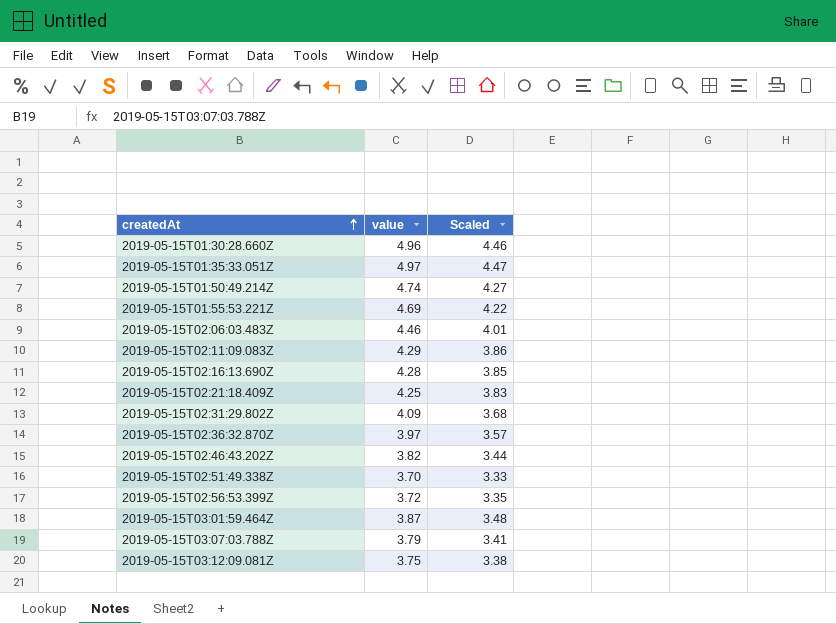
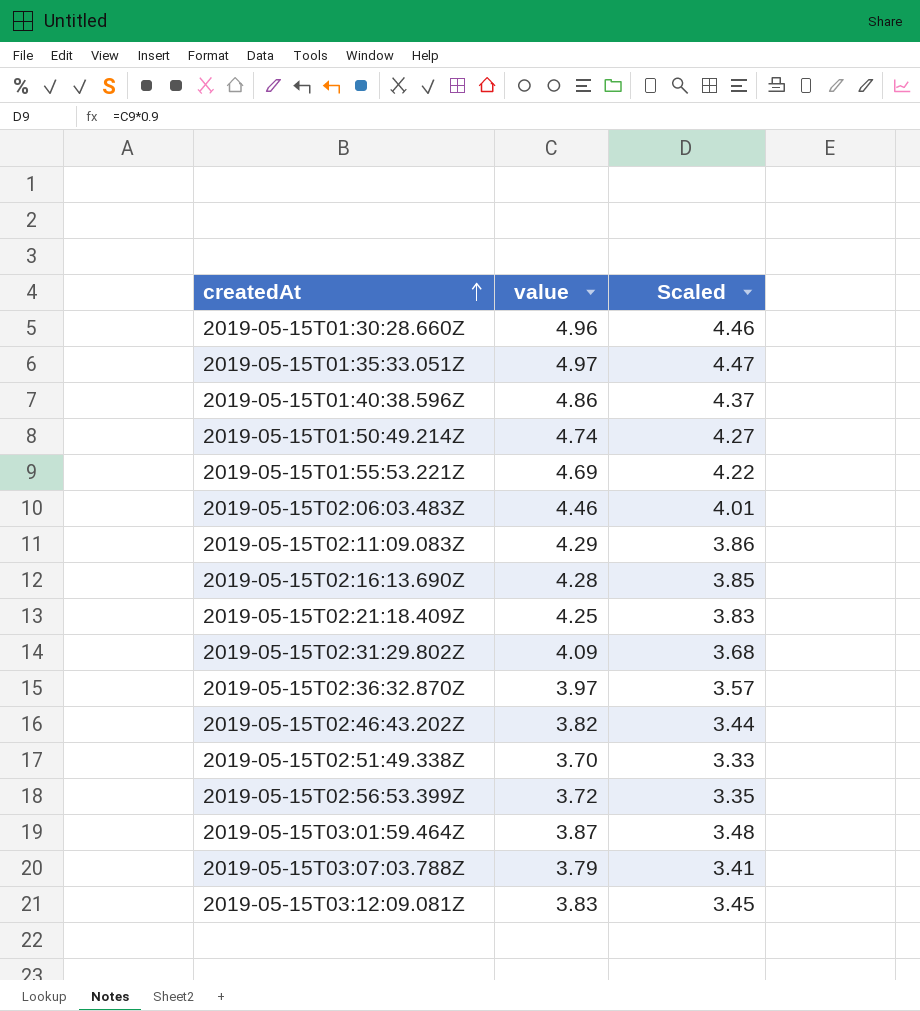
row 2019-05-15T01:40:38.596Z: none -> 4.86 | 4.37
2019-05-15T03:12:09.081Z | value: 3.75 -> 3.83
2019-05-15T03:12:09.081Z | Scaled: 3.38 -> 3.45

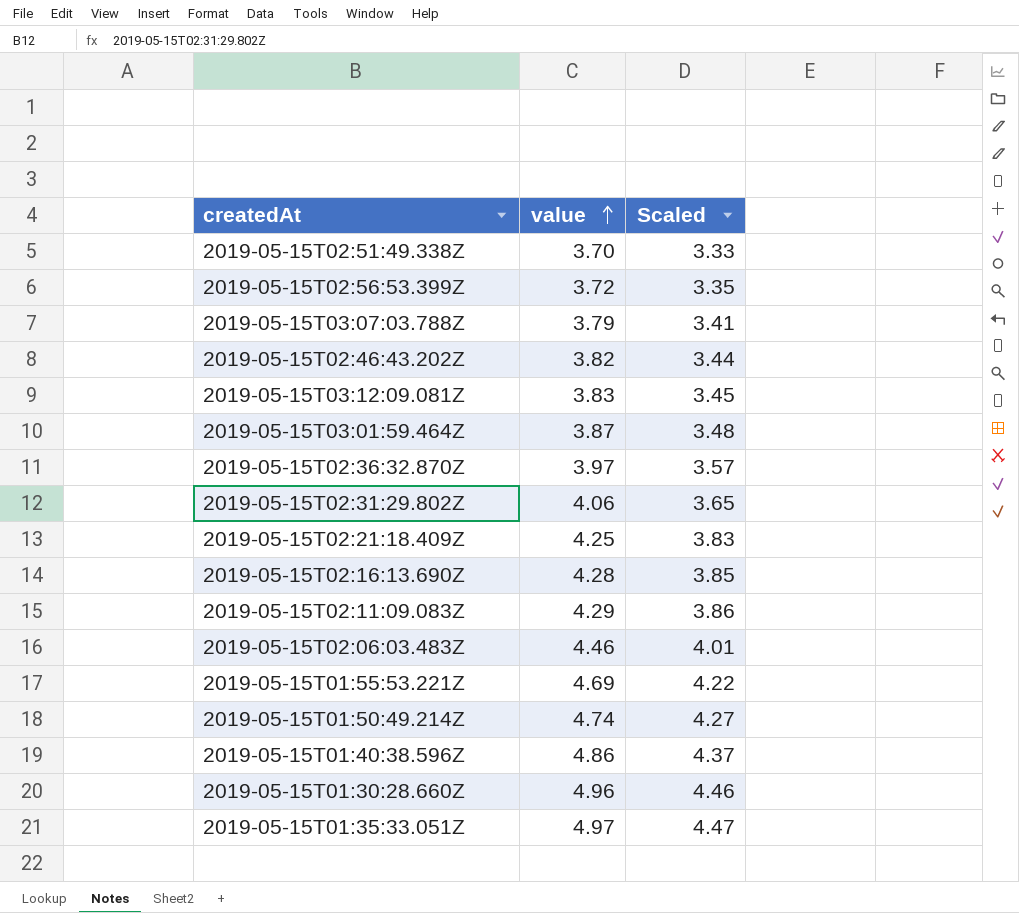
row order: createdAt ascending -> value ascending
2019-05-15T02:31:29.802Z | value: 4.09 -> 4.06
2019-05-15T02:31:29.802Z | Scaled: 3.68 -> 3.65

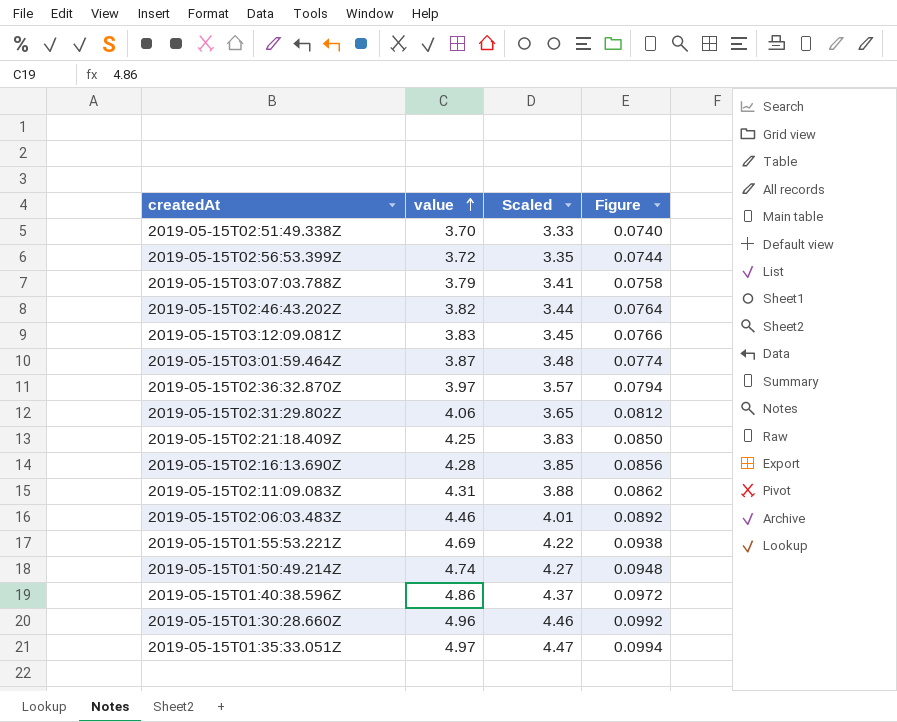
column Figure | formula: none -> [value] * 0.02
2019-05-15T02:11:09.083Z | value: 4.29 -> 4.31
2019-05-15T02:11:09.083Z | Scaled: 3.86 -> 3.88

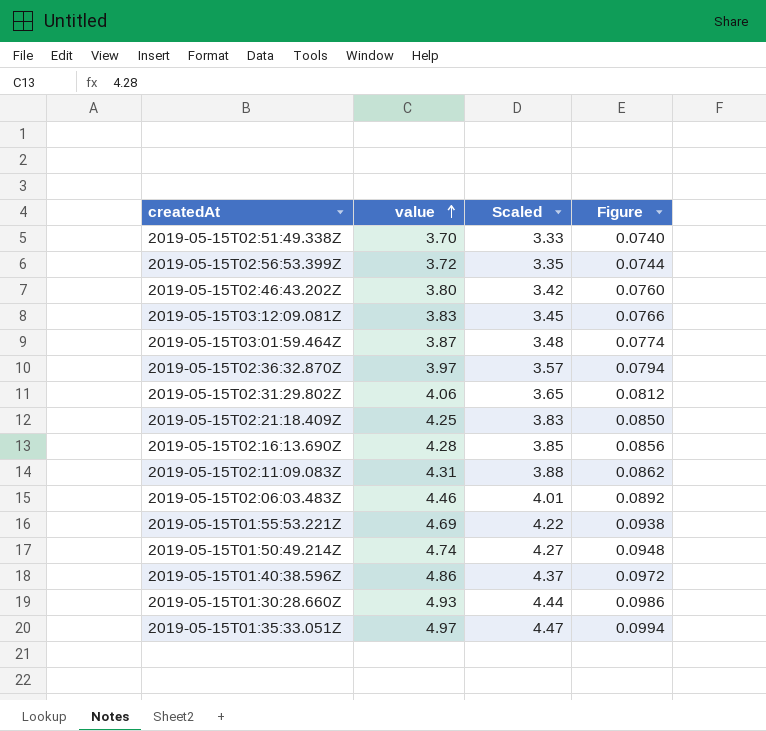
row 2019-05-15T03:07:03.788Z: 3.79 | 3.41 | 0.0758 -> none
2019-05-15T02:46:43.202Z | value: 3.82 -> 3.80
2019-05-15T02:46:43.202Z | Scaled: 3.44 -> 3.42
2019-05-15T02:46:43.202Z | Figure: 0.0764 -> 0.0760
2019-05-15T01:30:28.660Z | value: 4.96 -> 4.93
2019-05-15T01:30:28.660Z | Scaled: 4.46 -> 4.44
2019-05-15T01:30:28.660Z | Figure: 0.0992 -> 0.0986

